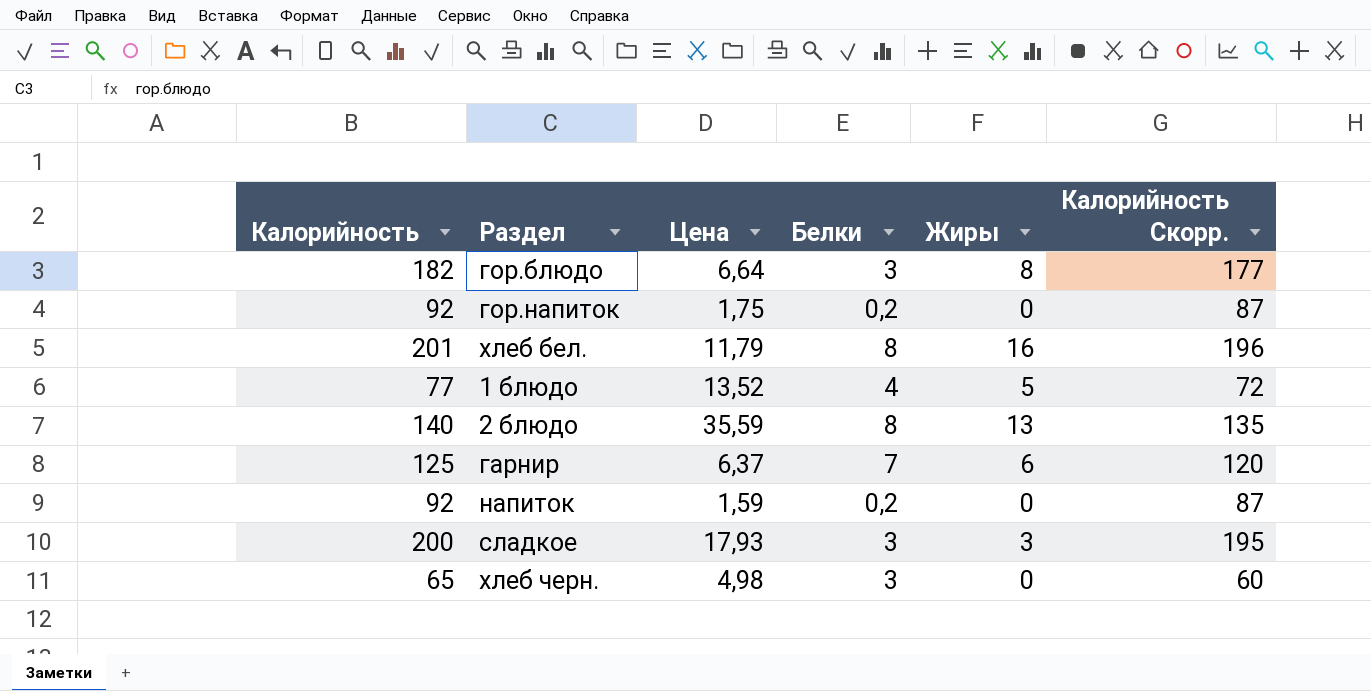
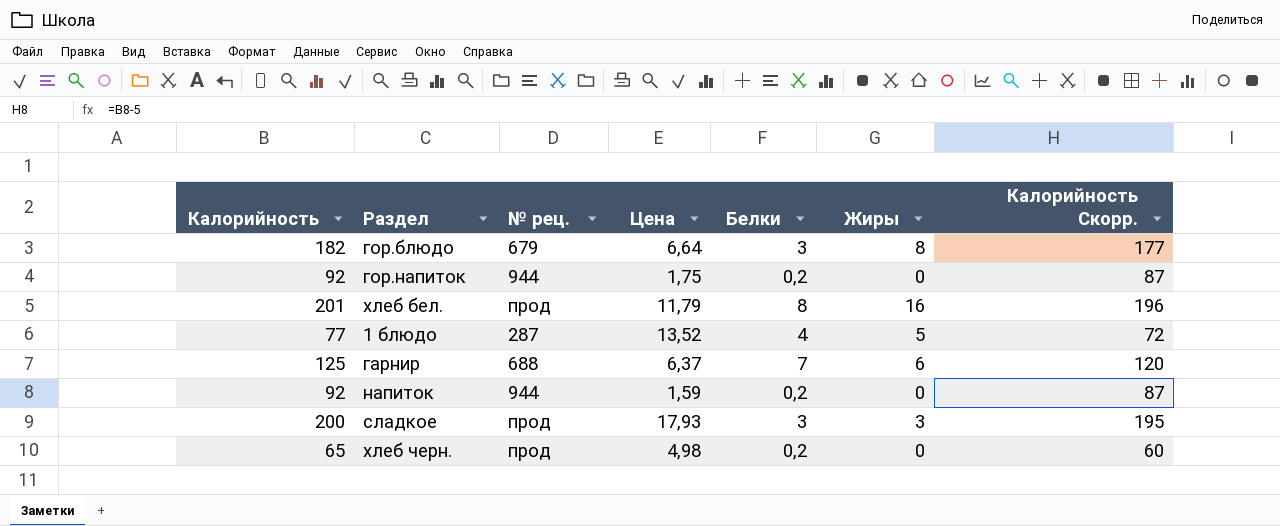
column № рец. | position: none -> 3
row 2 блюдо: 140 | 35,59 | 8 | 13 | 135 -> none
хлеб черн. | Белки: 3 -> 0,2

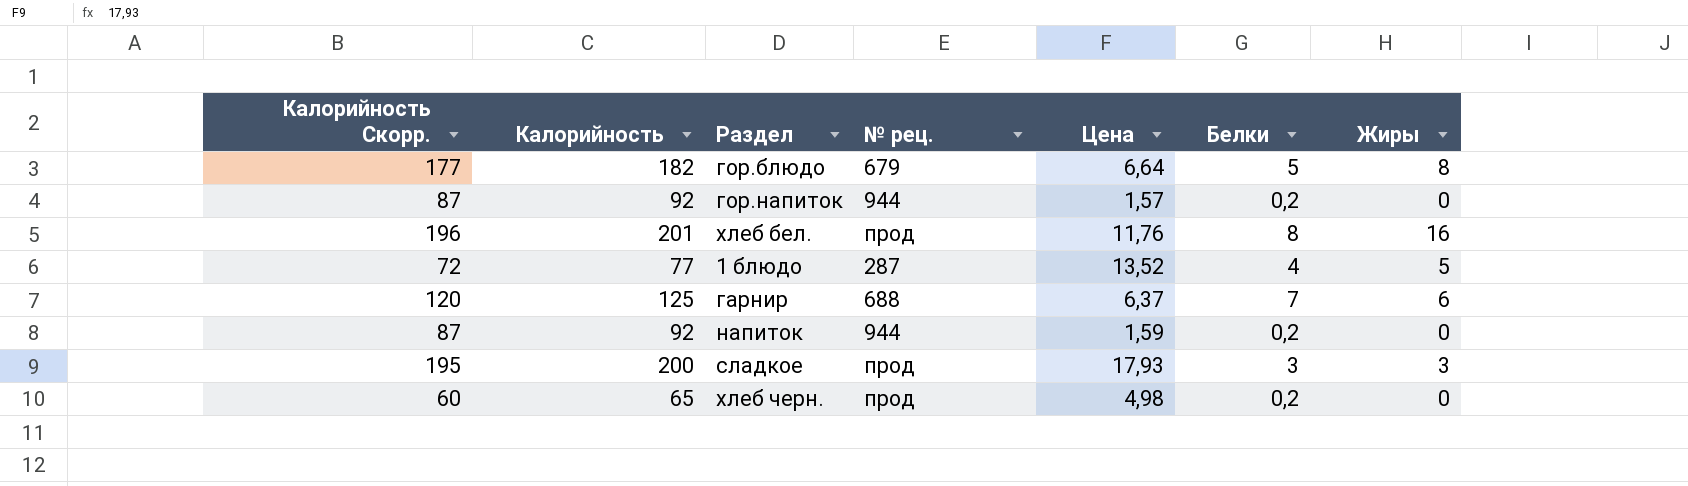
column Калорийность Скорр. | position: 7 -> 1
гор.блюдо | Белки: 3 -> 5
гор.напиток | Цена: 1,75 -> 1,57
хлеб бел. | Цена: 11,79 -> 11,76

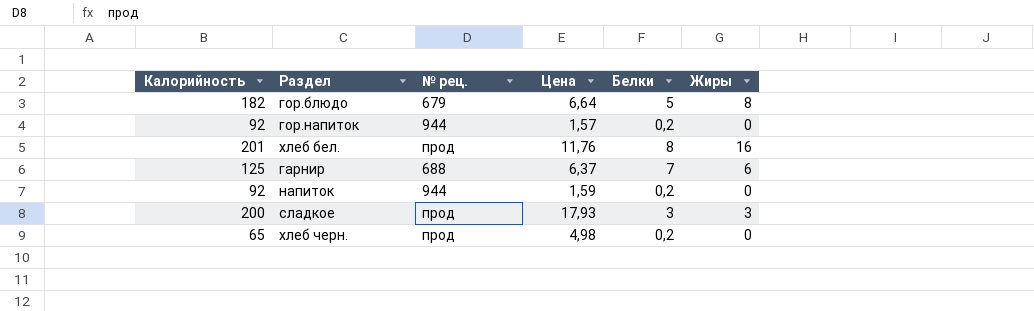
column Калорийность Скорр. | formula: [Калорийность] - 5 -> none
row 1 блюдо: 72 | 77 | 287 | 13,52 | 4 | 5 -> none

